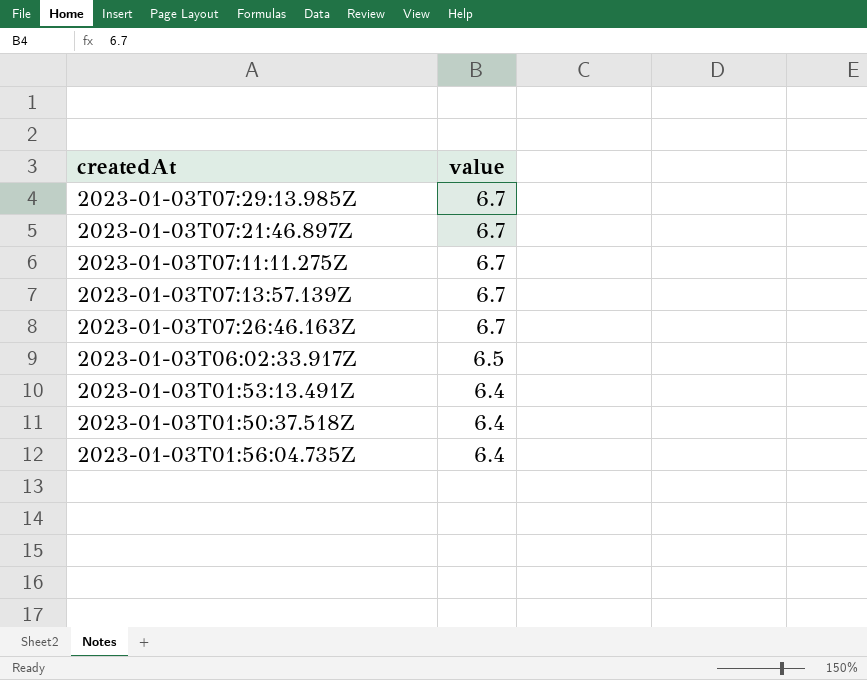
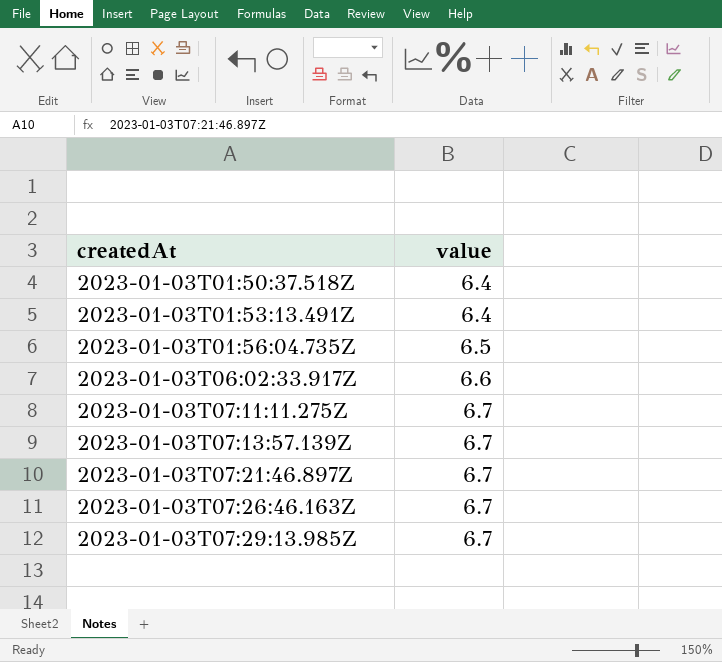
row order: value descending -> createdAt ascending
2023-01-03T01:56:04.735Z | value: 6.4 -> 6.5
2023-01-03T06:02:33.917Z | value: 6.5 -> 6.6

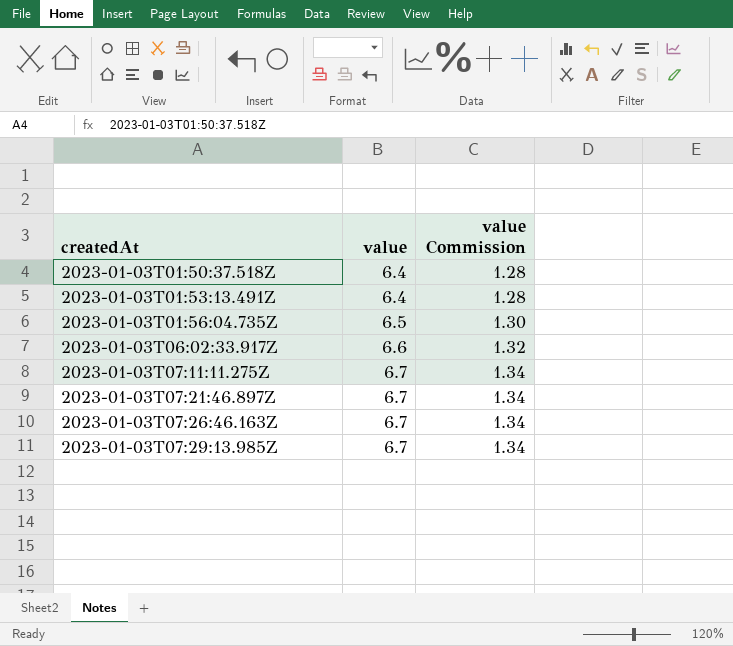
column value Commission | formula: none -> [value] * 0.2
row 2023-01-03T07:13:57.139Z: 6.7 -> none

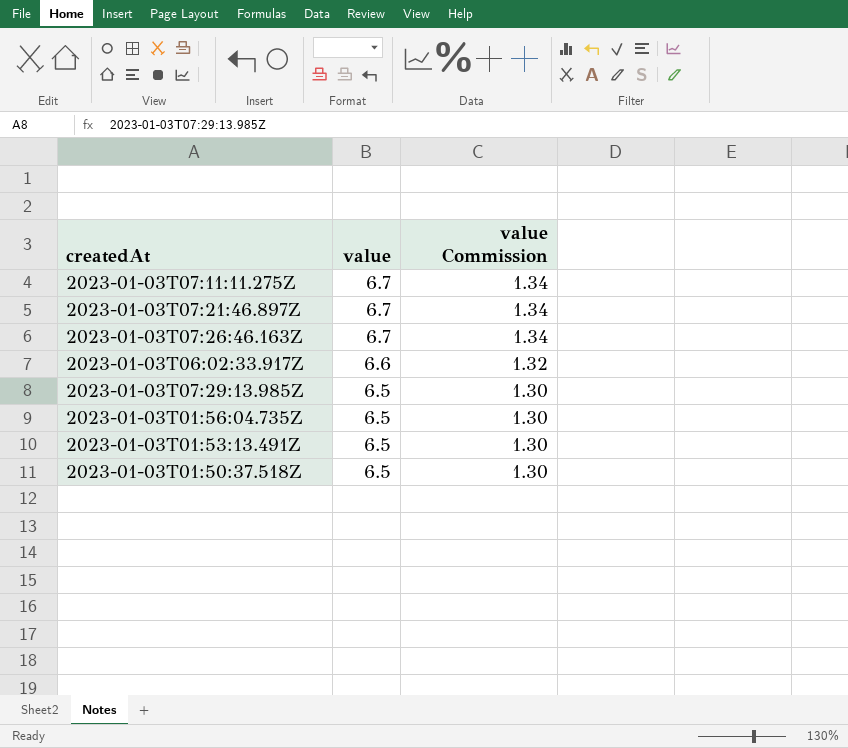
row order: createdAt ascending -> value descending
2023-01-03T07:29:13.985Z | value: 6.7 -> 6.5
2023-01-03T07:29:13.985Z | value Commission: 1.34 -> 1.30
2023-01-03T01:53:13.491Z | value: 6.4 -> 6.5
2023-01-03T01:53:13.491Z | value Commission: 1.28 -> 1.30
2023-01-03T01:50:37.518Z | value: 6.4 -> 6.5
2023-01-03T01:50:37.518Z | value Commission: 1.28 -> 1.30

